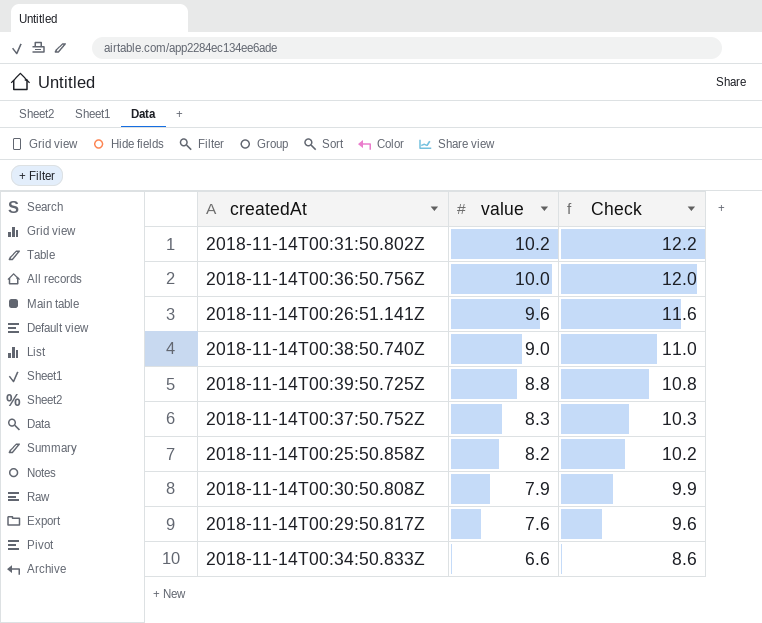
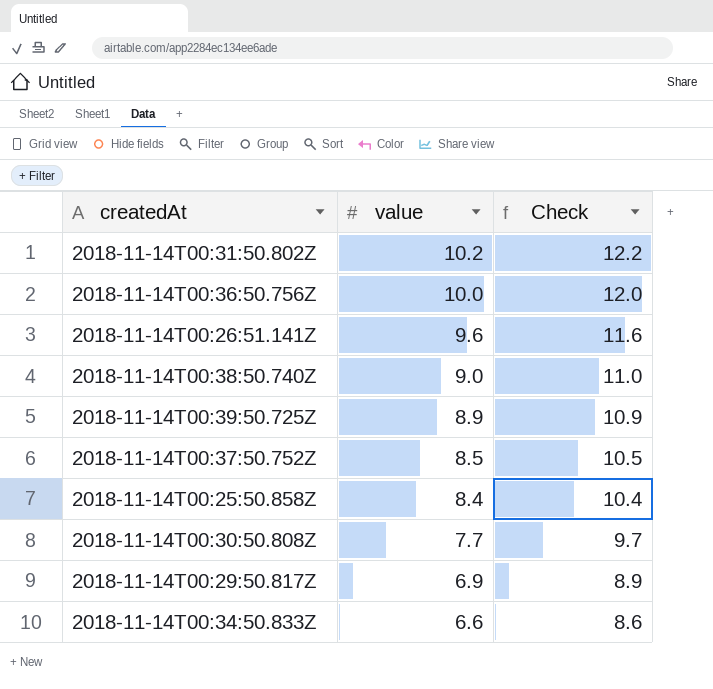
2018-11-14T00:39:50.725Z | value: 8.8 -> 8.9
2018-11-14T00:39:50.725Z | Check: 10.8 -> 10.9
2018-11-14T00:37:50.752Z | value: 8.3 -> 8.5
2018-11-14T00:37:50.752Z | Check: 10.3 -> 10.5
2018-11-14T00:25:50.858Z | value: 8.2 -> 8.4
2018-11-14T00:25:50.858Z | Check: 10.2 -> 10.4
2018-11-14T00:30:50.808Z | value: 7.9 -> 7.7
2018-11-14T00:30:50.808Z | Check: 9.9 -> 9.7
2018-11-14T00:29:50.817Z | value: 7.6 -> 6.9
2018-11-14T00:29:50.817Z | Check: 9.6 -> 8.9

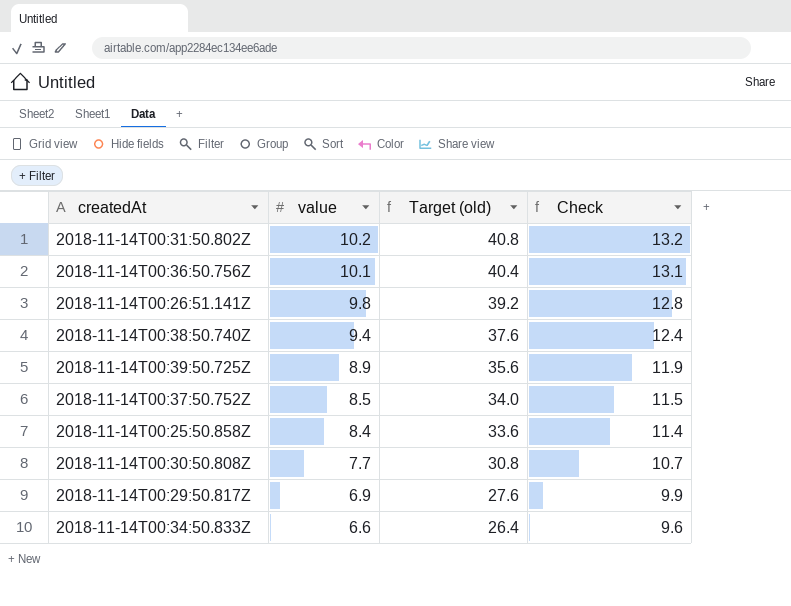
column Target (old) | formula: none -> [value] * 4
column Check | formula: [value] + 2 -> [value] + 3
2018-11-14T00:36:50.756Z | value: 10.0 -> 10.1
2018-11-14T00:26:51.141Z | value: 9.6 -> 9.8
2018-11-14T00:38:50.740Z | value: 9.0 -> 9.4

